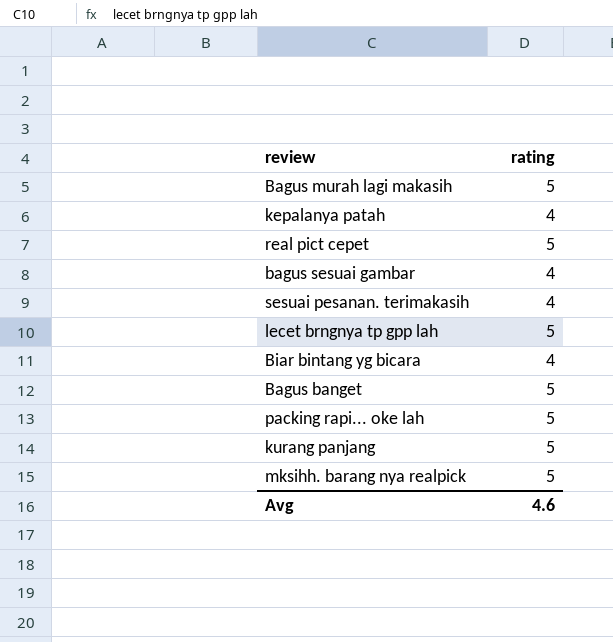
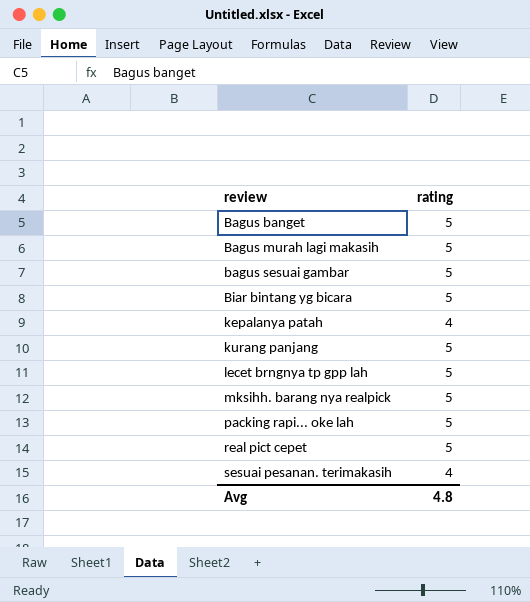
row order: none -> review ascending
bagus sesuai gambar | rating: 4 -> 5
Biar bintang yg bicara | rating: 4 -> 5
Avg | rating: 4.6 -> 4.8

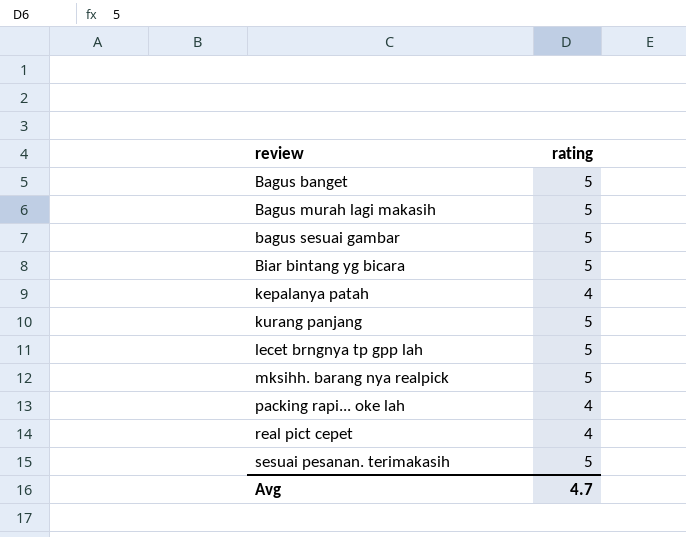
packing rapi... oke lah | rating: 5 -> 4
real pict cepet | rating: 5 -> 4
sesuai pesanan. terimakasih | rating: 4 -> 5
Avg | rating: 4.8 -> 4.7

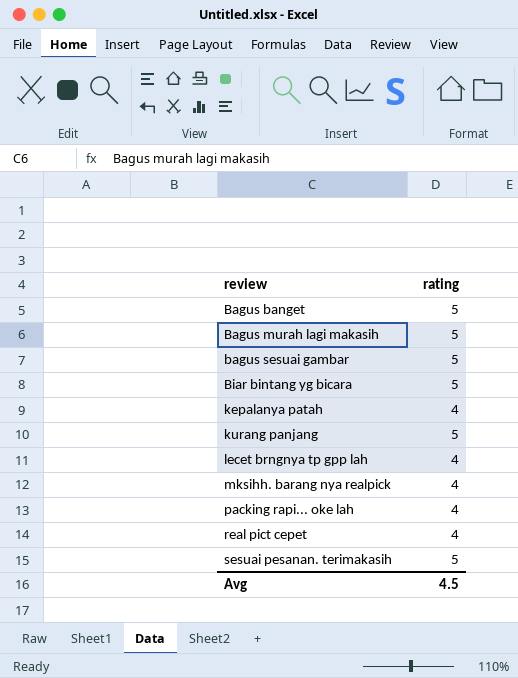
lecet brngnya tp gpp lah | rating: 5 -> 4
mksihh. barang nya realpick | rating: 5 -> 4
Avg | rating: 4.7 -> 4.5

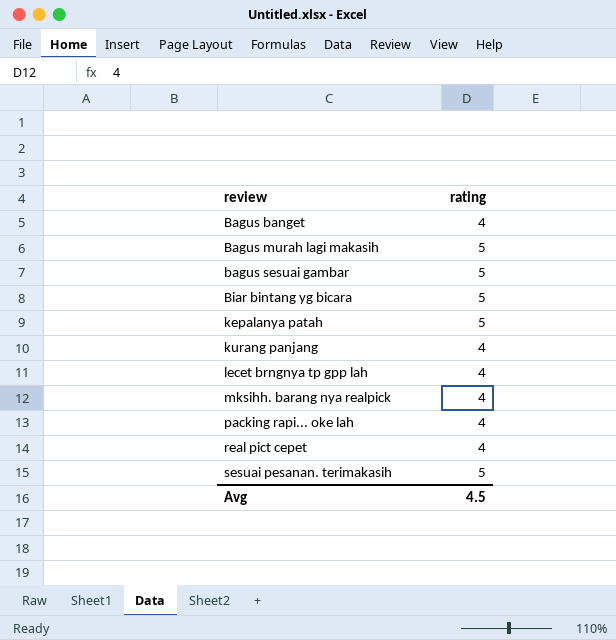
Bagus banget | rating: 5 -> 4
kepalanya patah | rating: 4 -> 5
kurang panjang | rating: 5 -> 4

